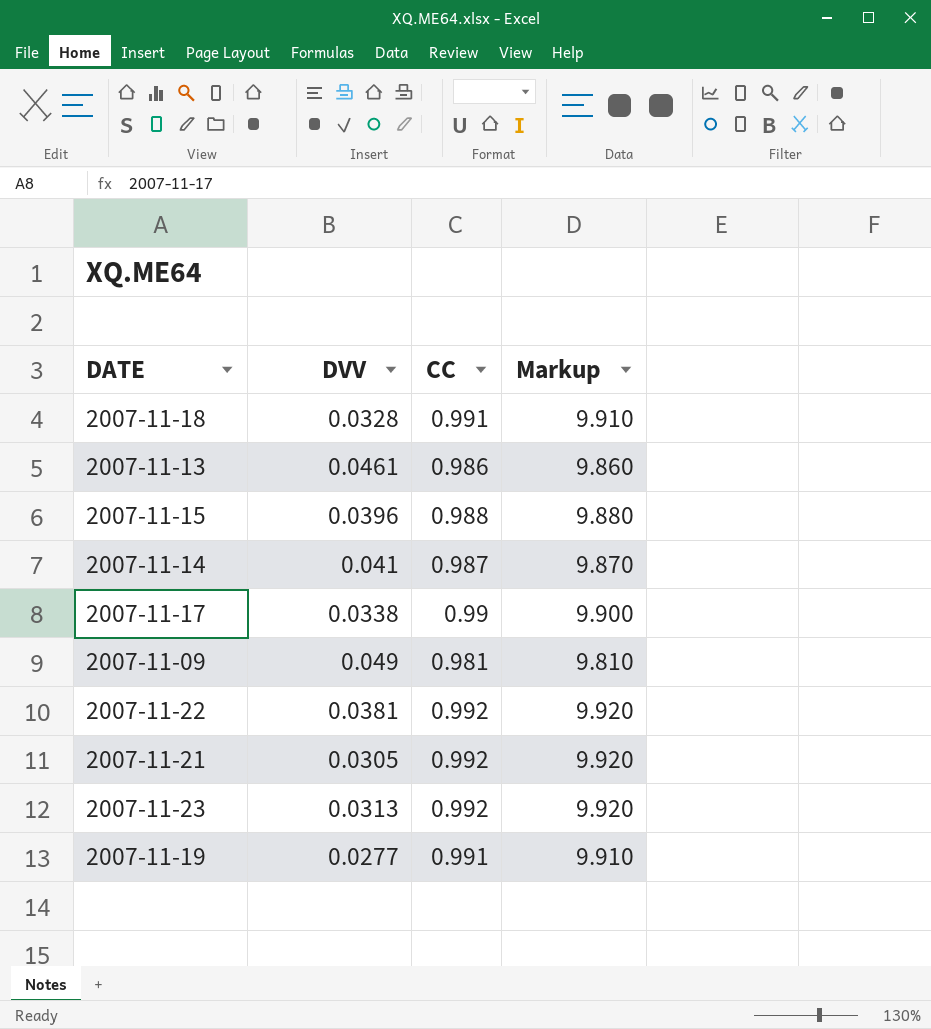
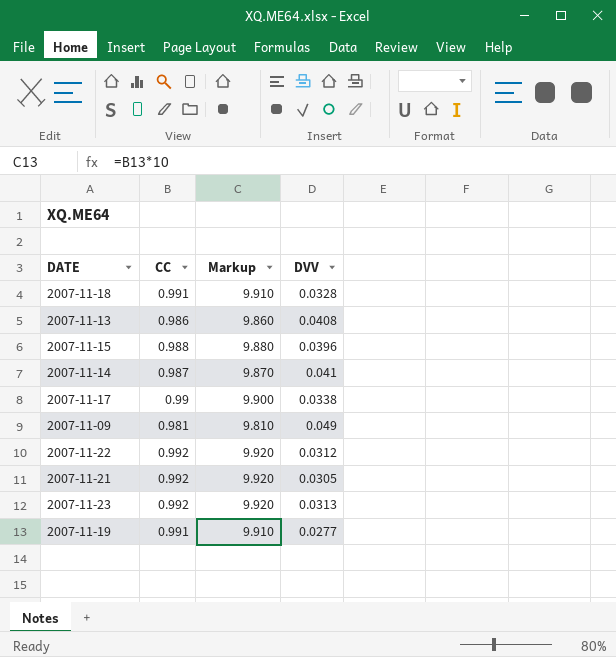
column DVV | position: 2 -> 4
2007-11-13 | DVV: 0.0461 -> 0.0408
2007-11-22 | DVV: 0.0381 -> 0.0312

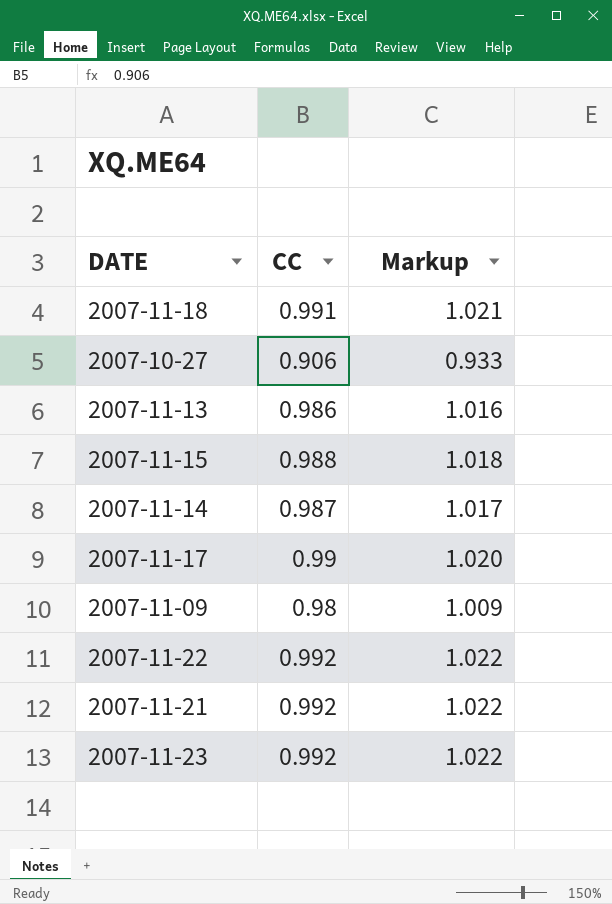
column DVV | position: 4 -> none
column Markup | formula: [CC] * 10 -> [CC] * 1.03
row 2007-11-19: 0.991 | 9.910 | 0.0277 -> none
row 2007-10-27: none -> 0.906 | 0.933
2007-11-09 | CC: 0.981 -> 0.98

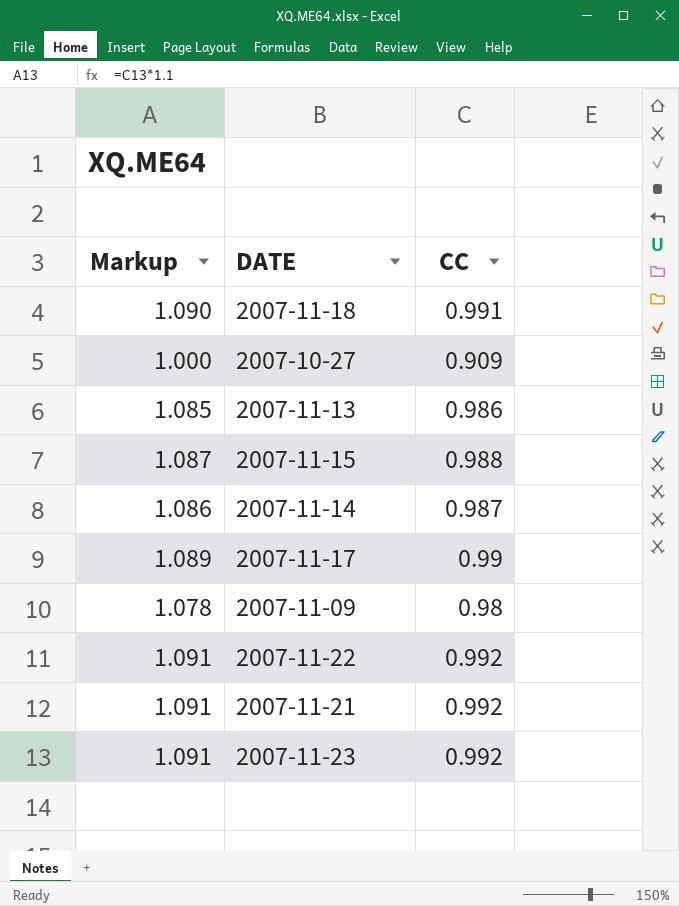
column Markup | formula: [CC] * 1.03 -> [CC] * 1.1
column Markup | position: 3 -> 1
2007-10-27 | CC: 0.906 -> 0.909

